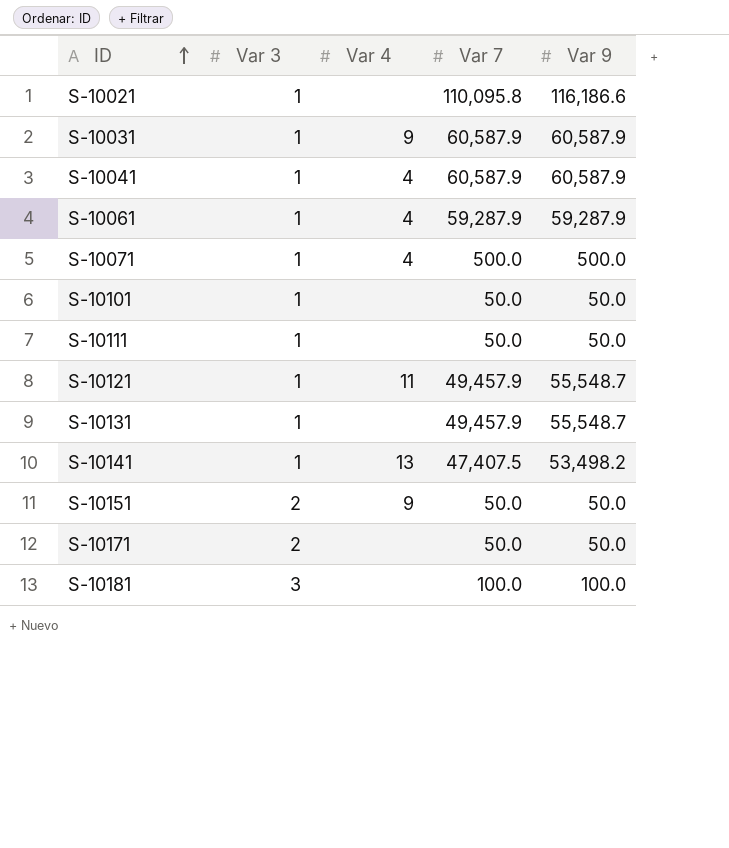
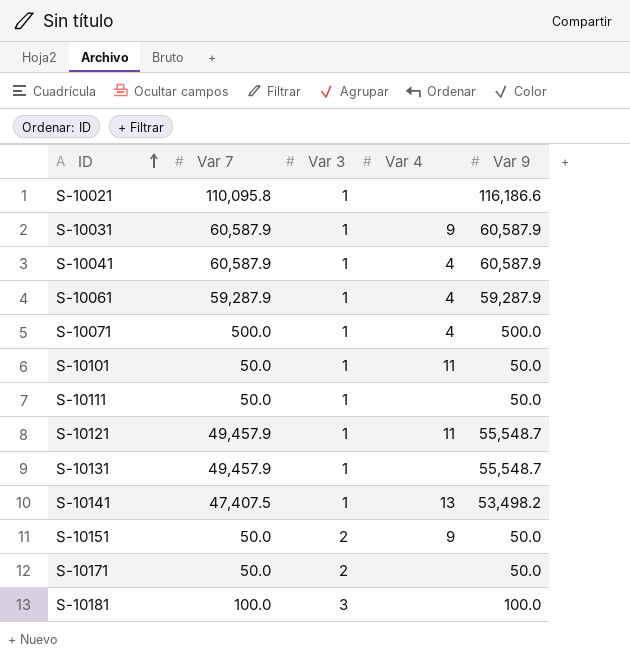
column Var 7 | position: 4 -> 2
S-10101 | Var 4: none -> 11

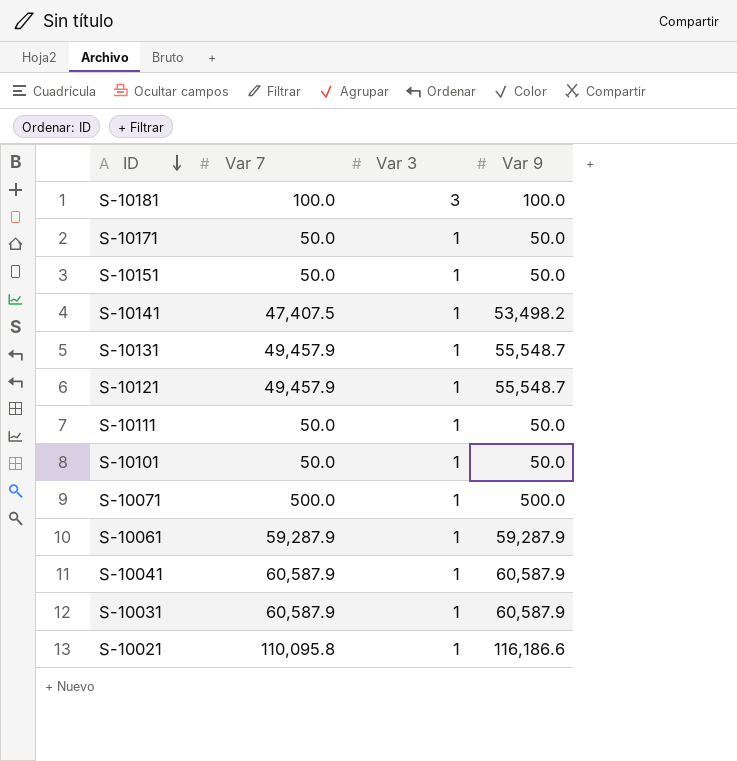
row order: ID ascending -> ID descending
column Var 4 | position: 4 -> none
S-10171 | Var 3: 2 -> 1
S-10151 | Var 3: 2 -> 1

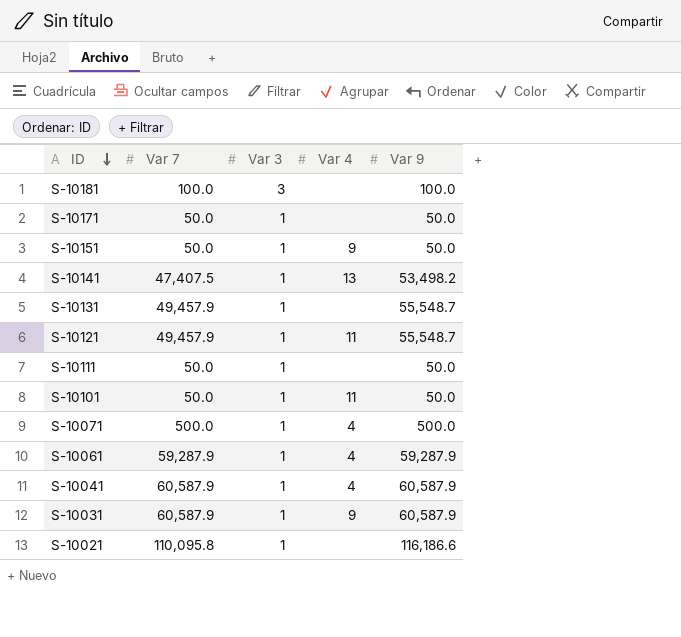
column Var 4 | position: none -> 4

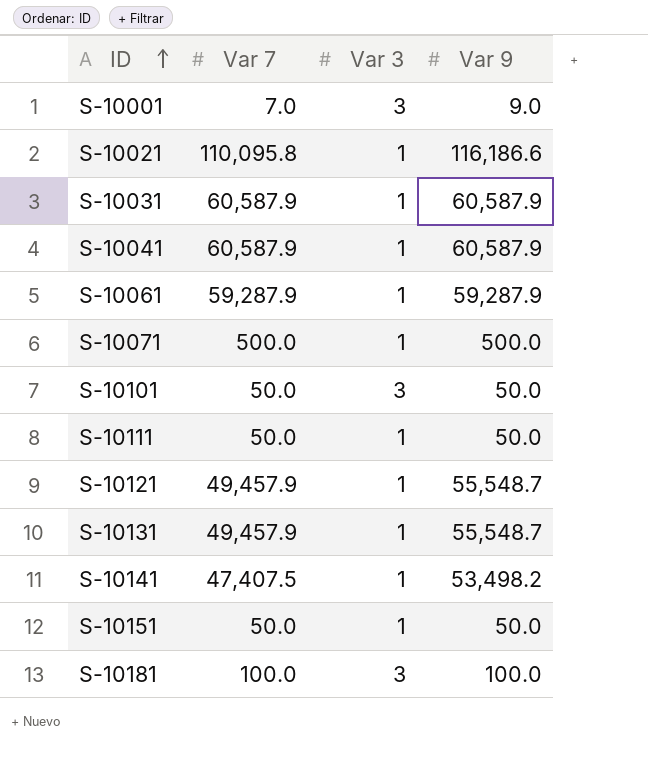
row order: ID descending -> ID ascending
column Var 4 | position: 4 -> none
row S-10171: 50.0 | 1 | none | 50.0 -> none
row S-10001: none -> 7.0 | 3 | 9.0
S-10101 | Var 3: 1 -> 3

